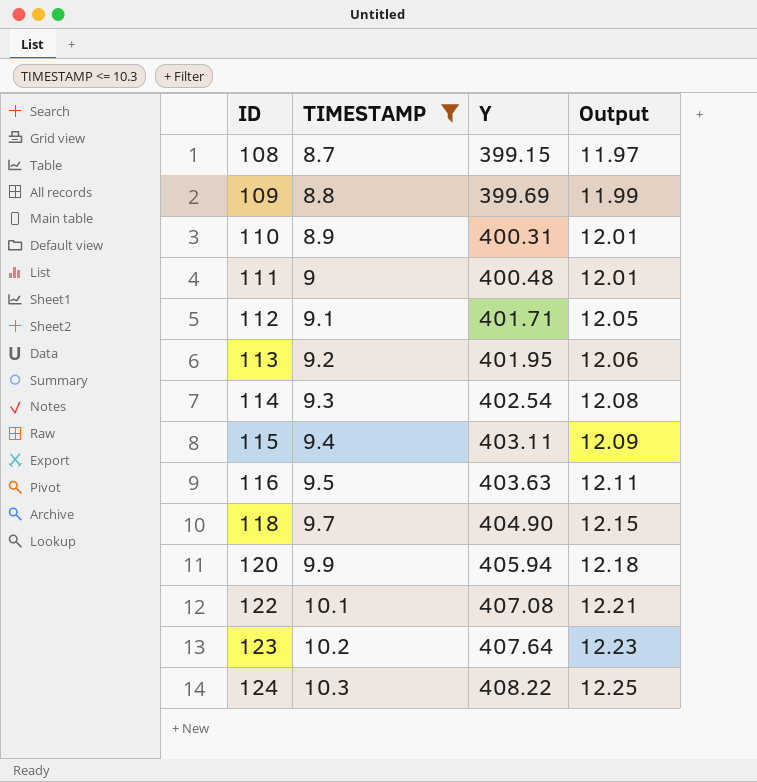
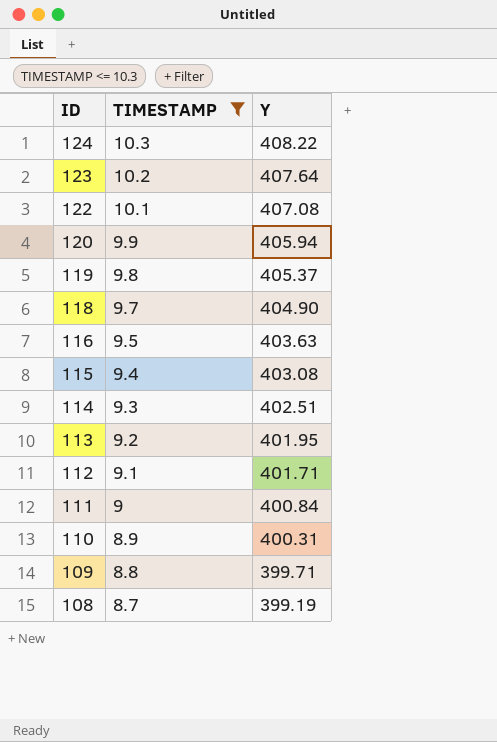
row order: ID ascending -> ID descending
column Output | formula: [Y] * 0.03 -> none
row 119: none -> 9.8 | 405.37
115 | Y: 403.11 -> 403.08
114 | Y: 402.54 -> 402.51
111 | Y: 400.48 -> 400.84
109 | Y: 399.69 -> 399.71
108 | Y: 399.15 -> 399.19

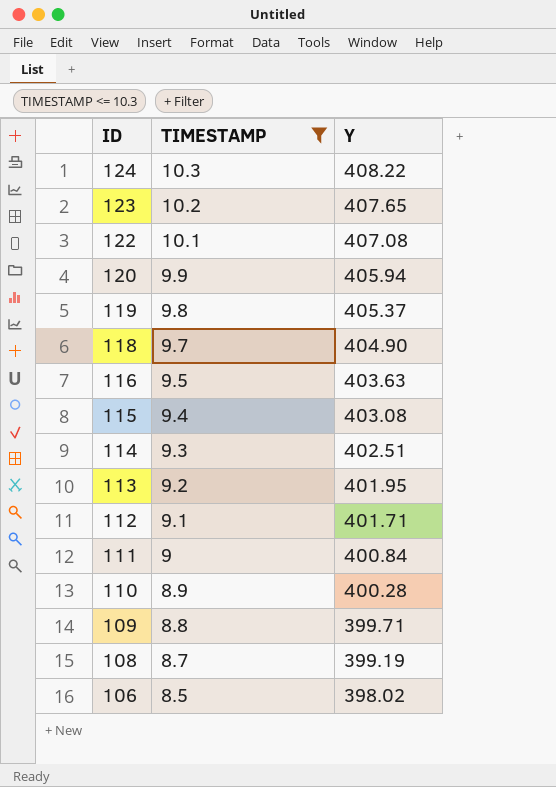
123 | Y: 407.64 -> 407.65
110 | Y: 400.31 -> 400.28
row 106: none -> 8.5 | 398.02

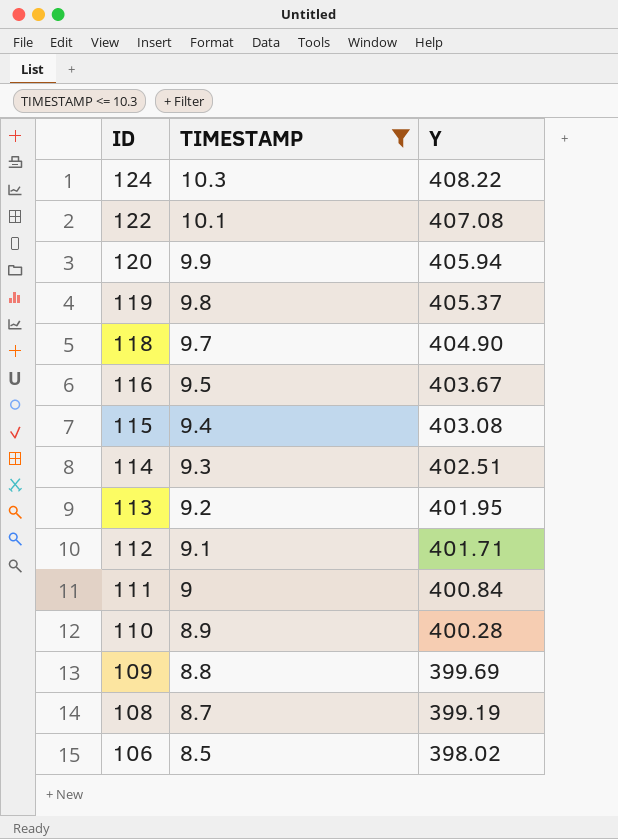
row 123: 10.2 | 407.65 -> none
116 | Y: 403.63 -> 403.67
109 | Y: 399.71 -> 399.69

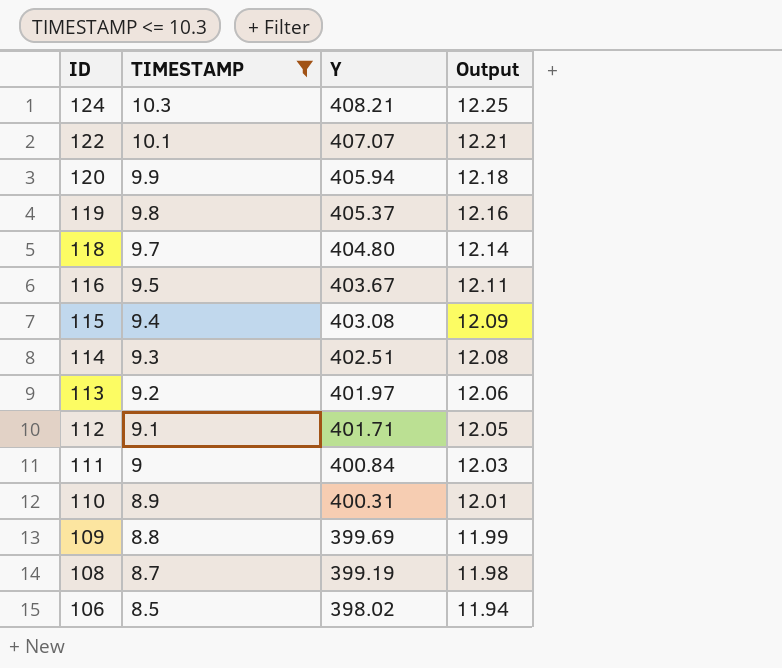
column Output | formula: none -> [Y] * 0.03
124 | Y: 408.22 -> 408.21
122 | Y: 407.08 -> 407.07
118 | Y: 404.90 -> 404.80
113 | Y: 401.95 -> 401.97
110 | Y: 400.28 -> 400.31

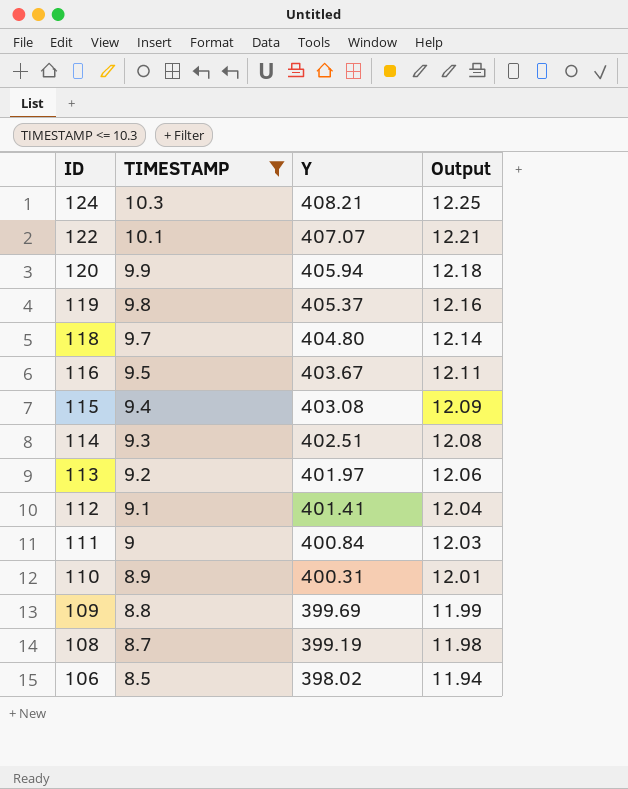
112 | Y: 401.71 -> 401.41
112 | Output: 12.05 -> 12.04

